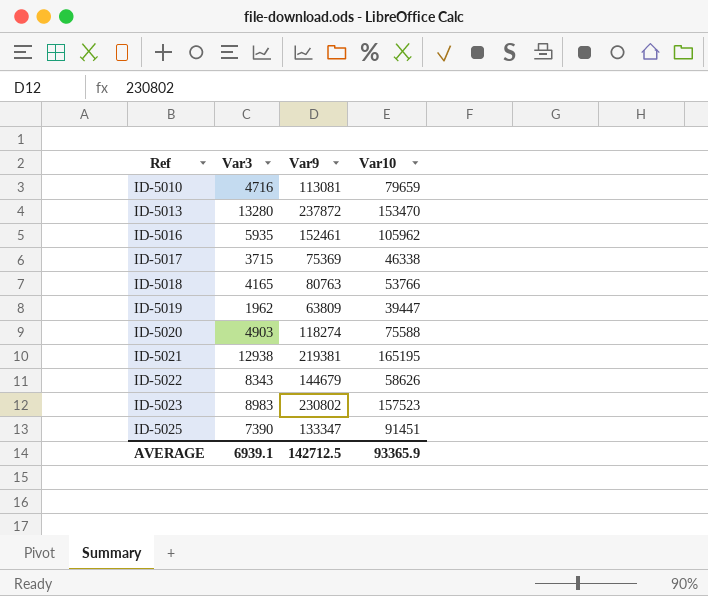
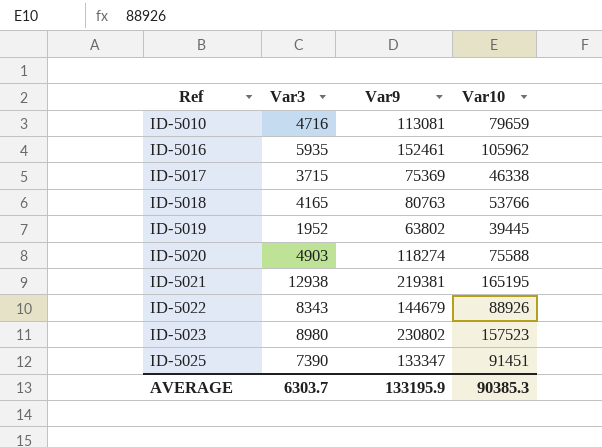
row ID-5013: 13280 | 237872 | 153470 -> none
ID-5019 | Var3: 1962 -> 1952
ID-5019 | Var9: 63809 -> 63802
ID-5019 | Var10: 39447 -> 39445
ID-5022 | Var10: 58626 -> 88926
ID-5023 | Var3: 8983 -> 8980
AVERAGE | Var3: 6939.1 -> 6303.7
AVERAGE | Var9: 142712.5 -> 133195.9
AVERAGE | Var10: 93365.9 -> 90385.3

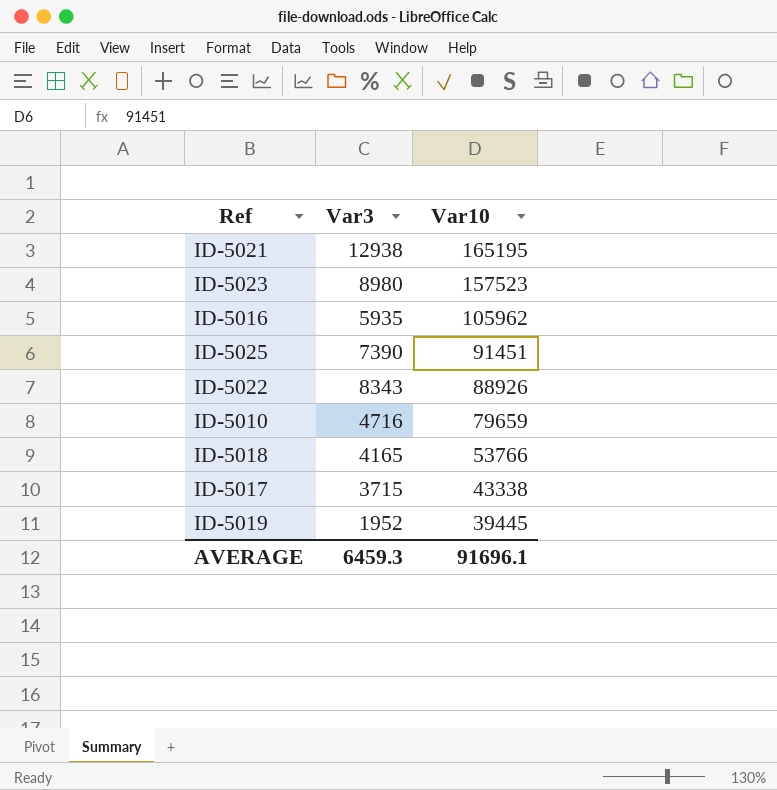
row order: Ref ascending -> Var10 descending
column Var9 | position: 3 -> none
row ID-5020: 4903 | 118274 | 75588 -> none
ID-5017 | Var10: 46338 -> 43338
AVERAGE | Var3: 6303.7 -> 6459.3
AVERAGE | Var10: 90385.3 -> 91696.1

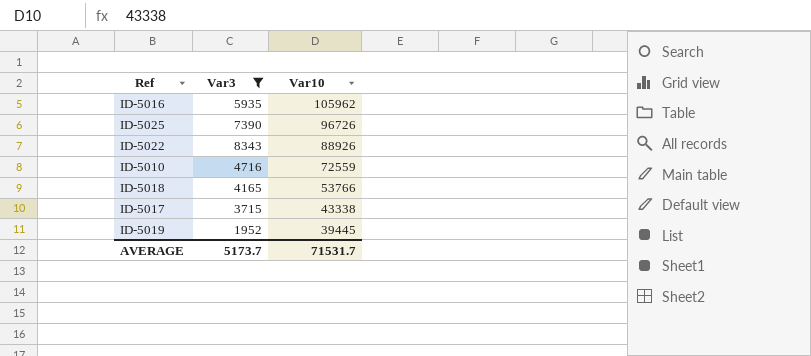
filter: none -> Var3 <= 8343
ID-5025 | Var10: 91451 -> 96726
ID-5010 | Var10: 79659 -> 72559
AVERAGE | Var3: 6459.3 -> 5173.7
AVERAGE | Var10: 91696.1 -> 71531.7

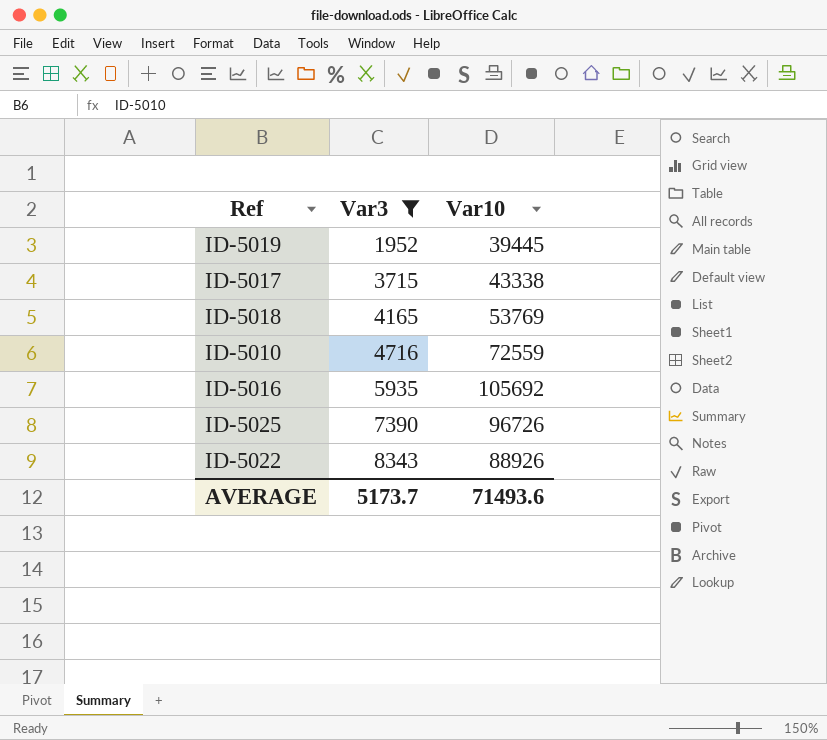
row order: Var10 descending -> Var3 ascending
ID-5018 | Var10: 53766 -> 53769
ID-5016 | Var10: 105962 -> 105692
AVERAGE | Var10: 71531.7 -> 71493.6

